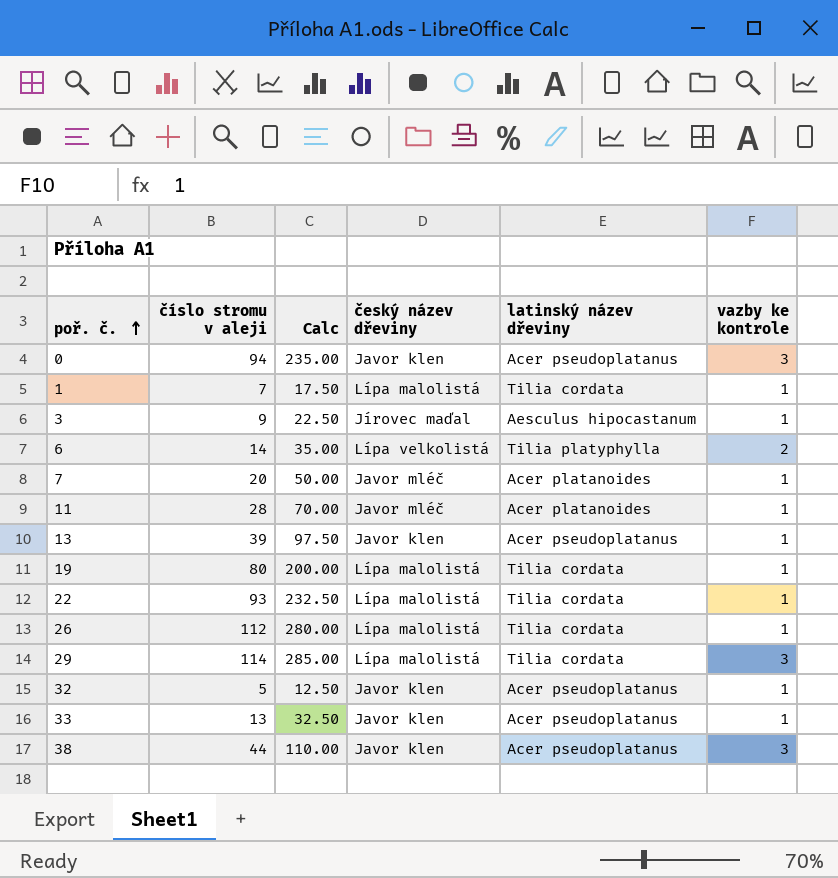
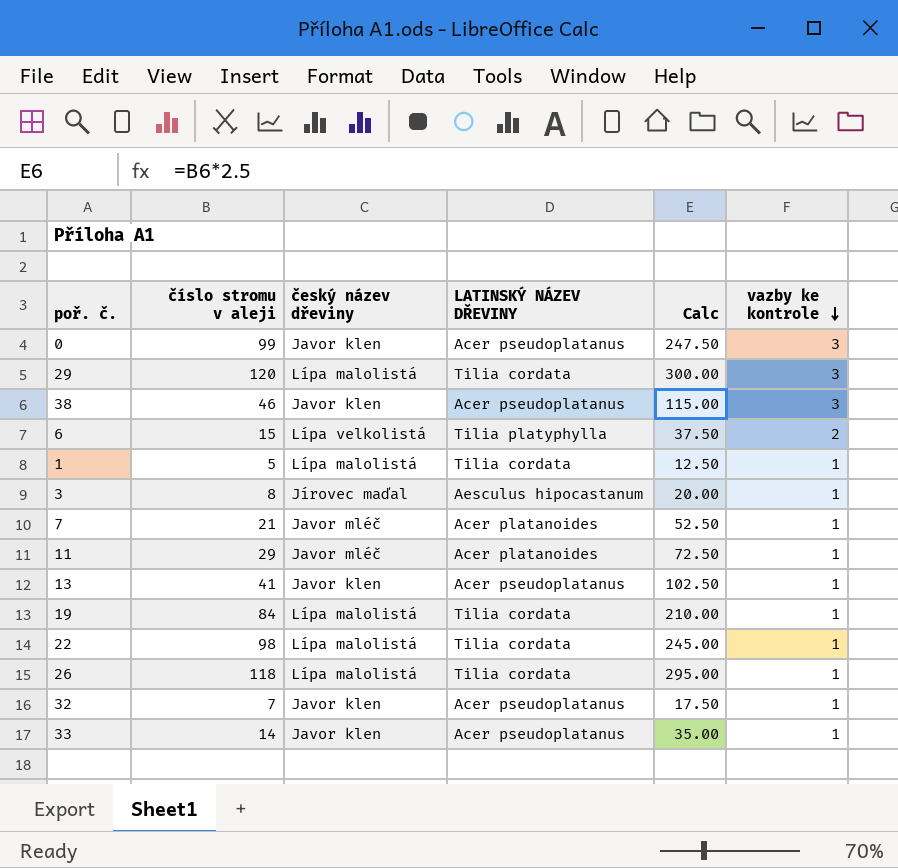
row order: poř. č. ascending -> vazby ke kontrole descending
column name: latinský název dřeviny -> LATINSKÝ NÁZEV DŘEVINY
column Calc | position: 3 -> 5
0 | číslo stromu v aleji: 94 -> 99
0 | Calc: 235.00 -> 247.50
29 | číslo stromu v aleji: 114 -> 120
29 | Calc: 285.00 -> 300.00
38 | číslo stromu v aleji: 44 -> 46
38 | Calc: 110.00 -> 115.00
6 | číslo stromu v aleji: 14 -> 15
6 | Calc: 35.00 -> 37.50
1 | číslo stromu v aleji: 7 -> 5
1 | Calc: 17.50 -> 12.50
3 | číslo stromu v aleji: 9 -> 8
3 | Calc: 22.50 -> 20.00
7 | číslo stromu v aleji: 20 -> 21
7 | Calc: 50.00 -> 52.50
11 | číslo stromu v aleji: 28 -> 29
11 | Calc: 70.00 -> 72.50
13 | číslo stromu v aleji: 39 -> 41
13 | Calc: 97.50 -> 102.50
19 | číslo stromu v aleji: 80 -> 84
19 | Calc: 200.00 -> 210.00
22 | číslo stromu v aleji: 93 -> 98
22 | Calc: 232.50 -> 245.00
26 | číslo stromu v aleji: 112 -> 118
26 | Calc: 280.00 -> 295.00
32 | číslo stromu v aleji: 5 -> 7
32 | Calc: 12.50 -> 17.50
33 | číslo stromu v aleji: 13 -> 14
33 | Calc: 32.50 -> 35.00

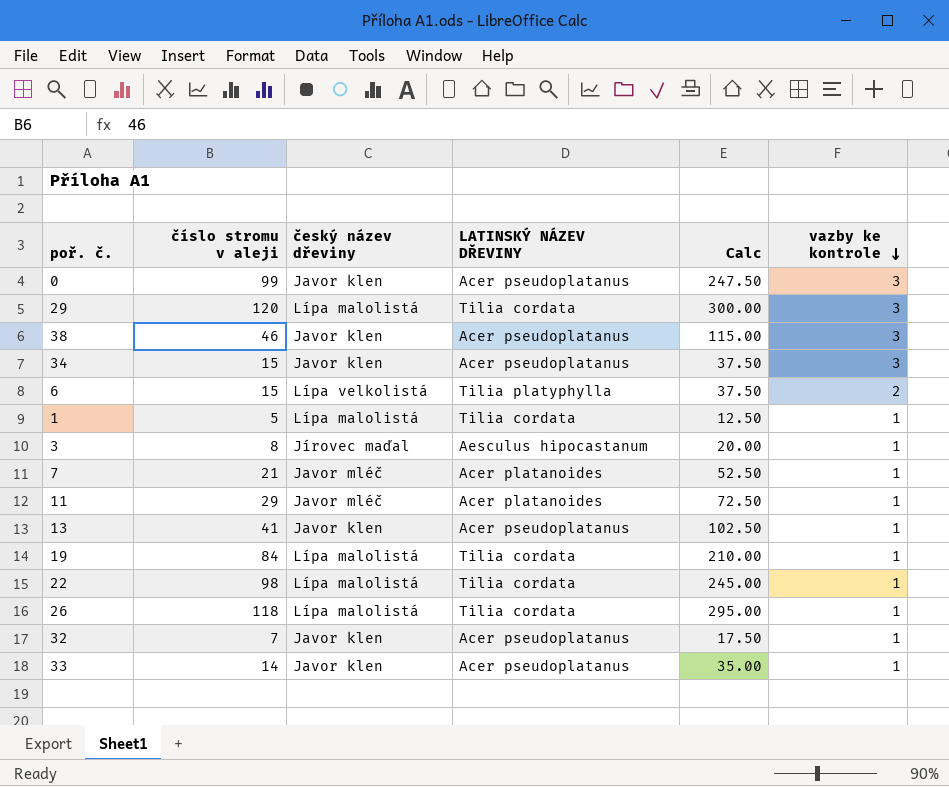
row 34: none -> 15 | Javor klen | Acer pseudoplatanus | 37.50 | 3

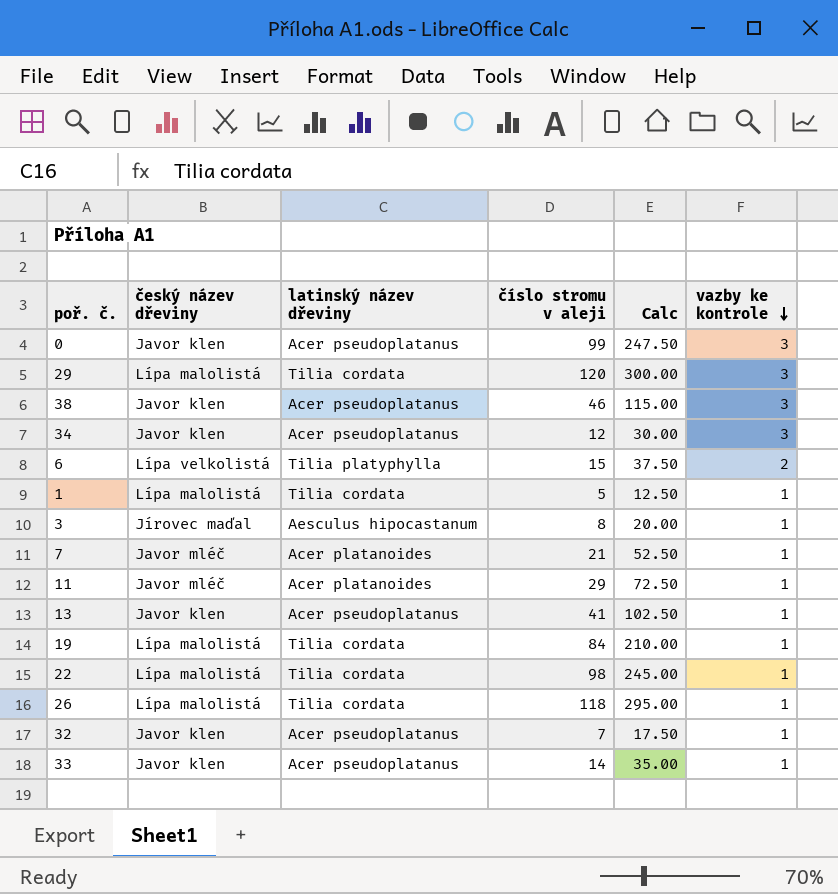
column name: LATINSKÝ NÁZEV DŘEVINY -> latinský název dřeviny
column číslo stromu v aleji | position: 2 -> 4
34 | číslo stromu v aleji: 15 -> 12
34 | Calc: 37.50 -> 30.00

